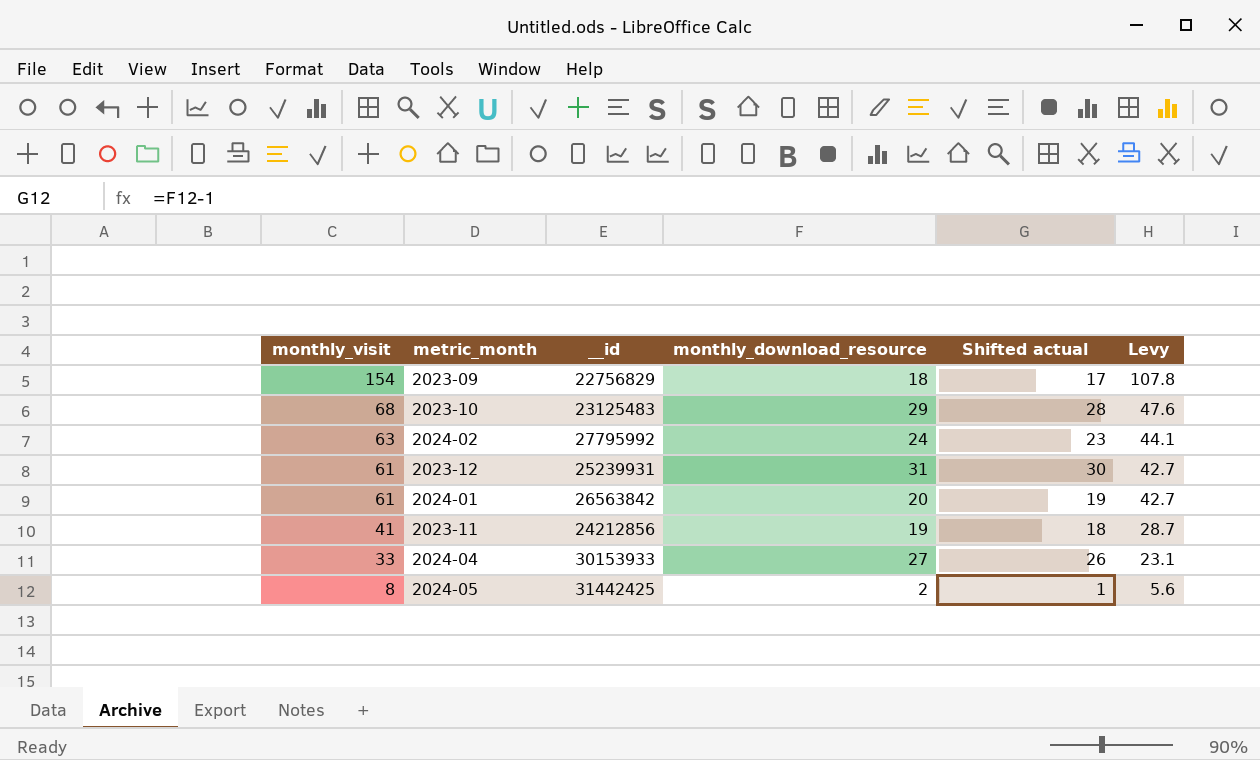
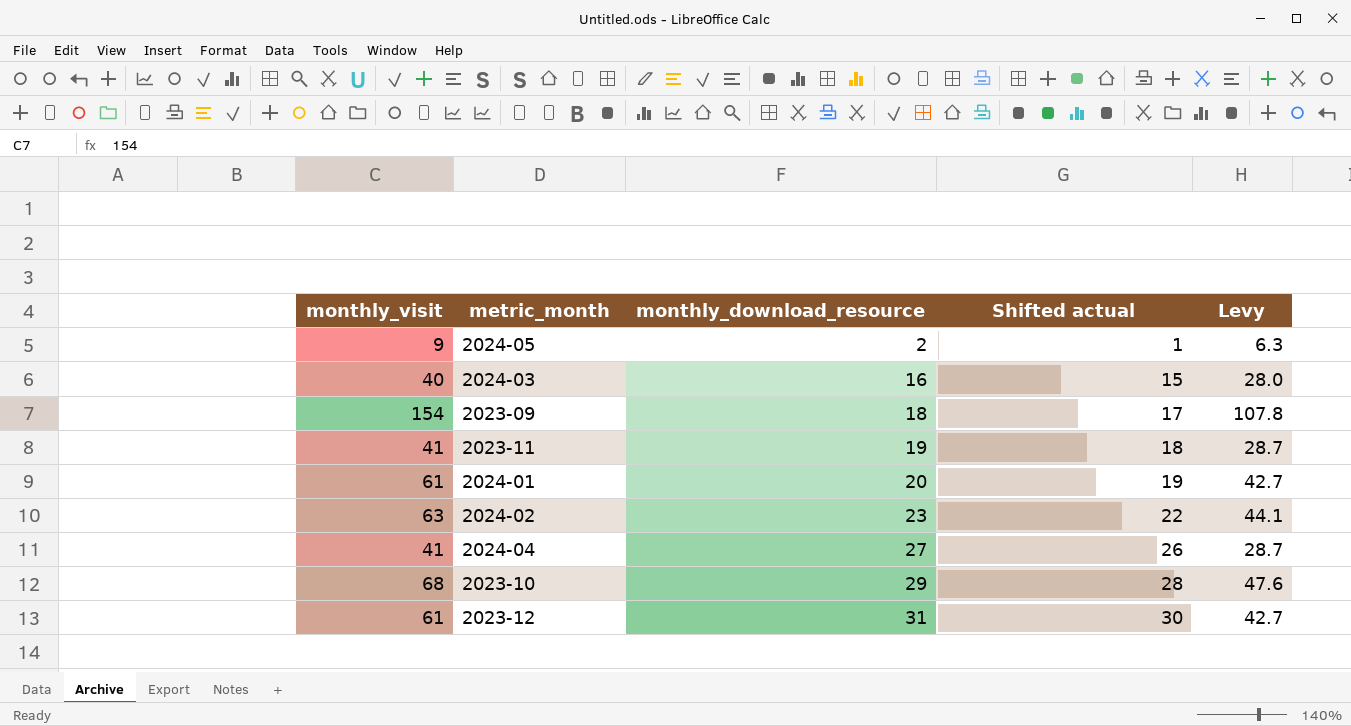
row order: monthly_visit descending -> monthly_download_resource ascending
column __id | position: 3 -> none
2024-05 | monthly_visit: 8 -> 9
2024-05 | Levy: 5.6 -> 6.3
row 2024-03: none -> 40 | 16 | 15 | 28.0
2024-02 | monthly_download_resource: 24 -> 23
2024-02 | Shifted actual: 23 -> 22
2024-04 | monthly_visit: 33 -> 41
2024-04 | Levy: 23.1 -> 28.7

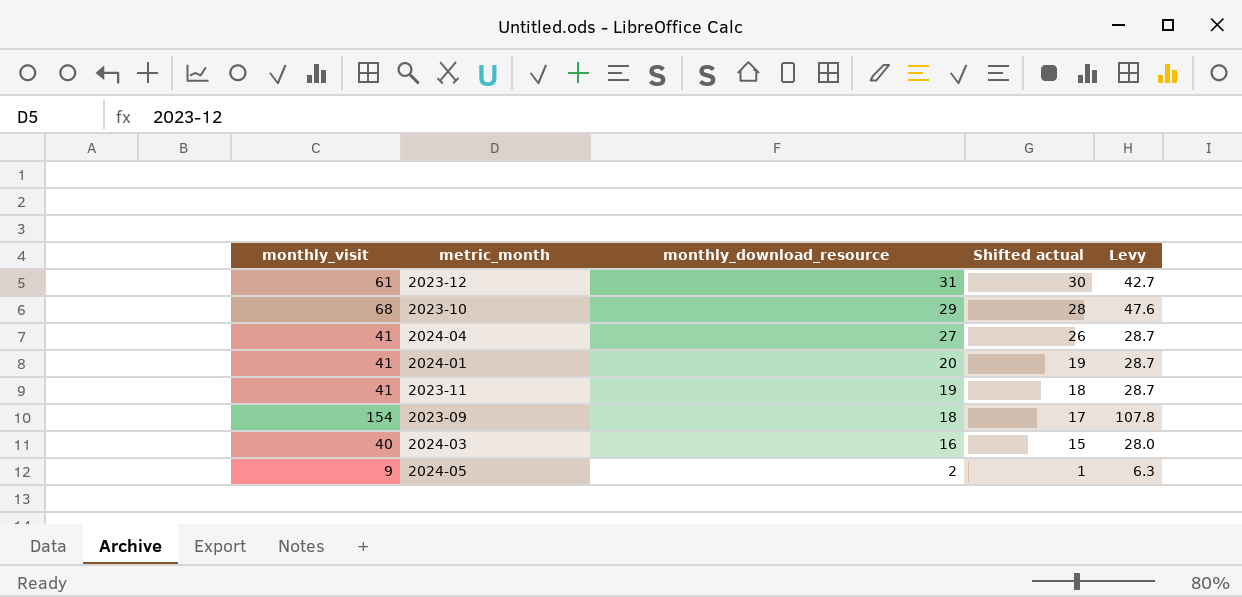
row order: monthly_download_resource ascending -> monthly_download_resource descending
row 2024-02: 63 | 23 | 22 | 44.1 -> none
2024-01 | monthly_visit: 61 -> 41
2024-01 | Levy: 42.7 -> 28.7

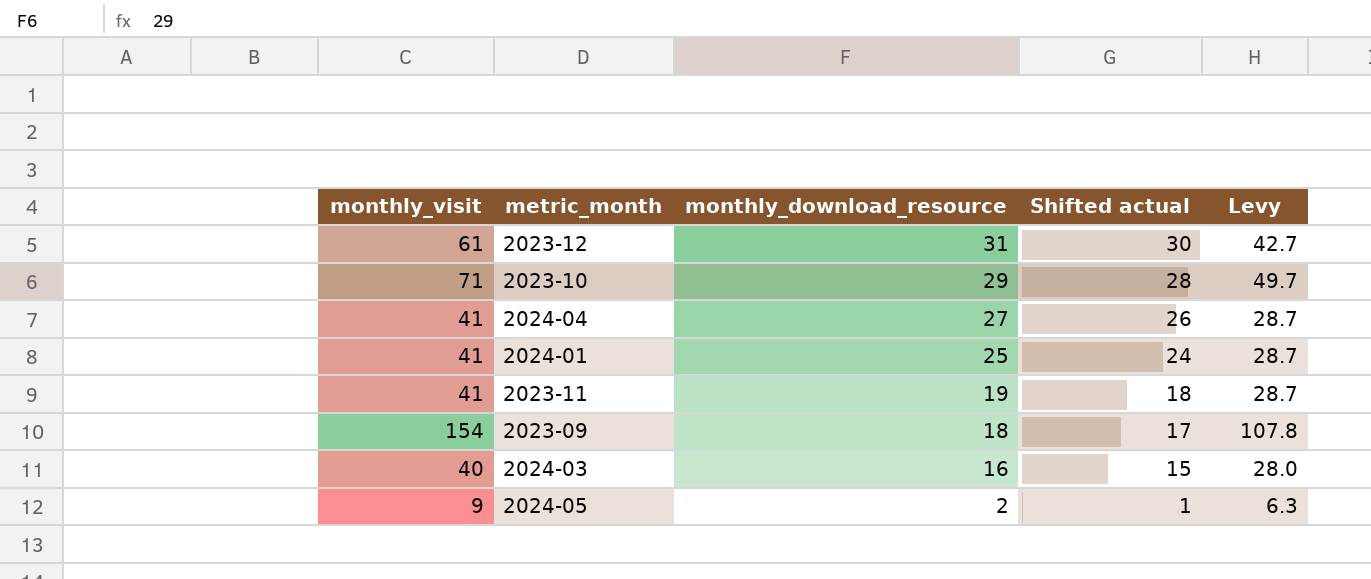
2023-10 | monthly_visit: 68 -> 71
2023-10 | Levy: 47.6 -> 49.7
2024-01 | monthly_download_resource: 20 -> 25
2024-01 | Shifted actual: 19 -> 24

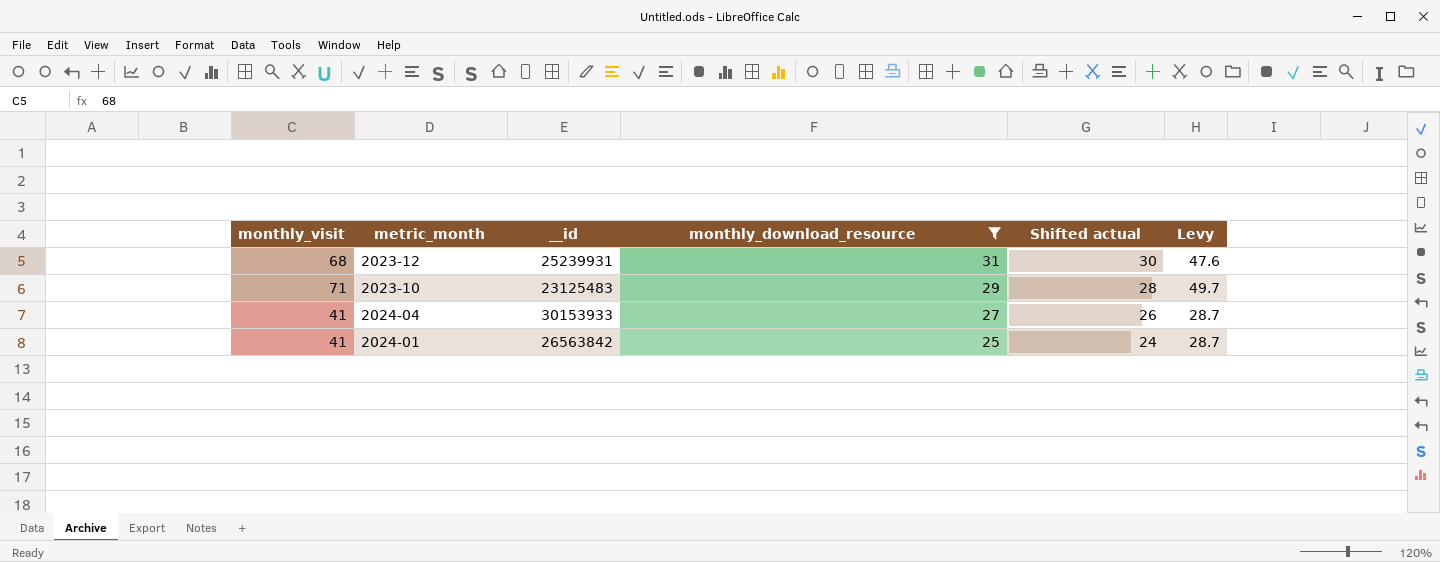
filter: none -> monthly_download_resource >= 25
column __id | position: none -> 3
2023-12 | monthly_visit: 61 -> 68
2023-12 | Levy: 42.7 -> 47.6

